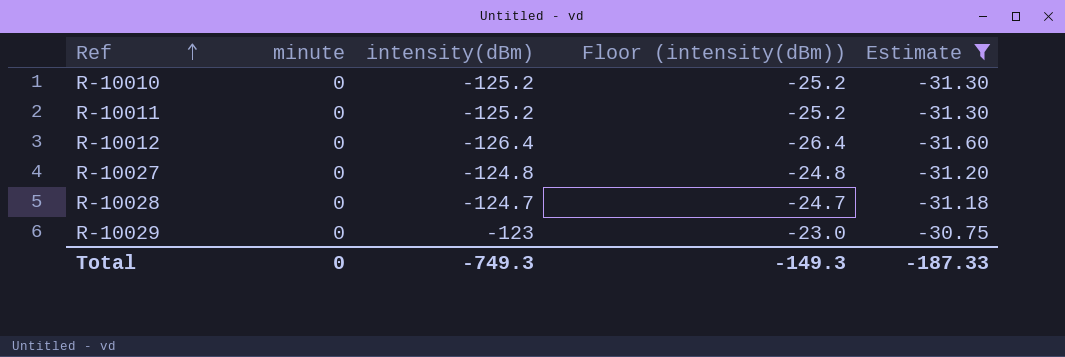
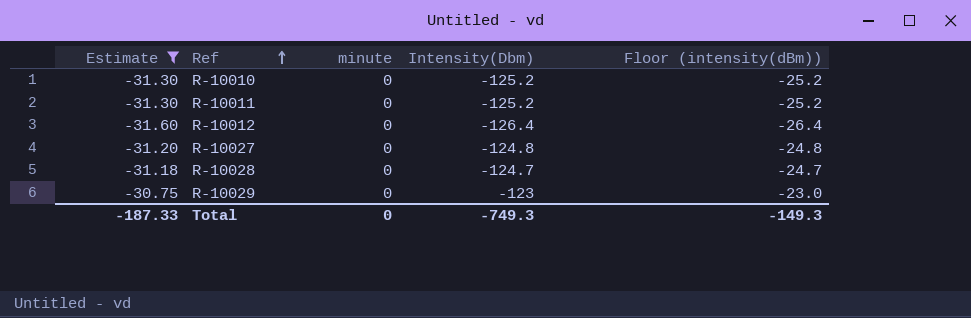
column Estimate | position: 5 -> 1
column name: intensity(dBm) -> Intensity(Dbm)

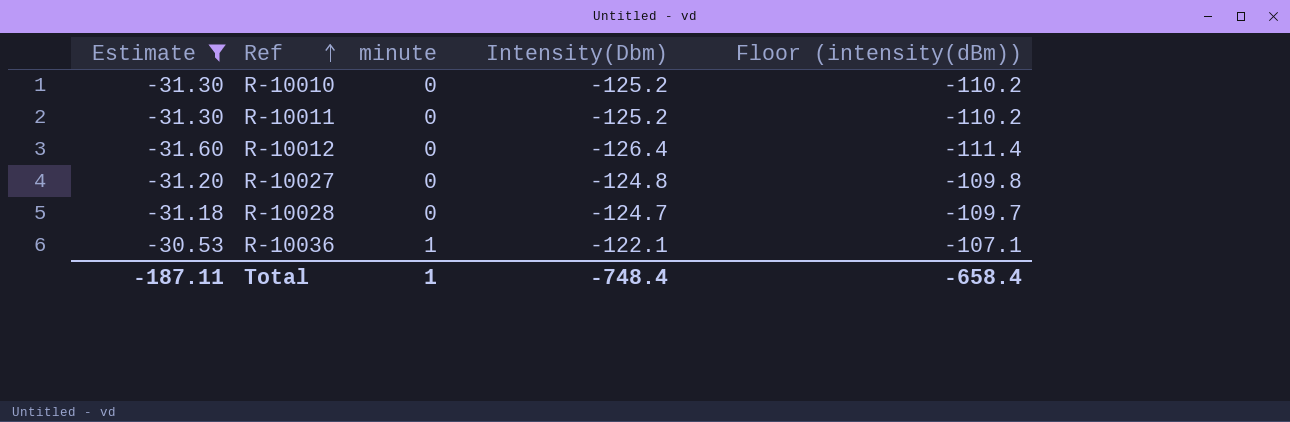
column Floor (intensity(dBm)) | formula: [Intensity(Dbm)] + 100 -> [Intensity(Dbm)] + 15
row R-10029: -30.75 | 0 | -123 | -23.0 -> none
row R-10036: none -> -30.53 | 1 | -122.1 | -107.1
Total | Estimate: -187.33 -> -187.11
Total | minute: 0 -> 1
Total | Intensity(Dbm): -749.3 -> -748.4
Total | Floor (intensity(dBm)): -149.3 -> -658.4

